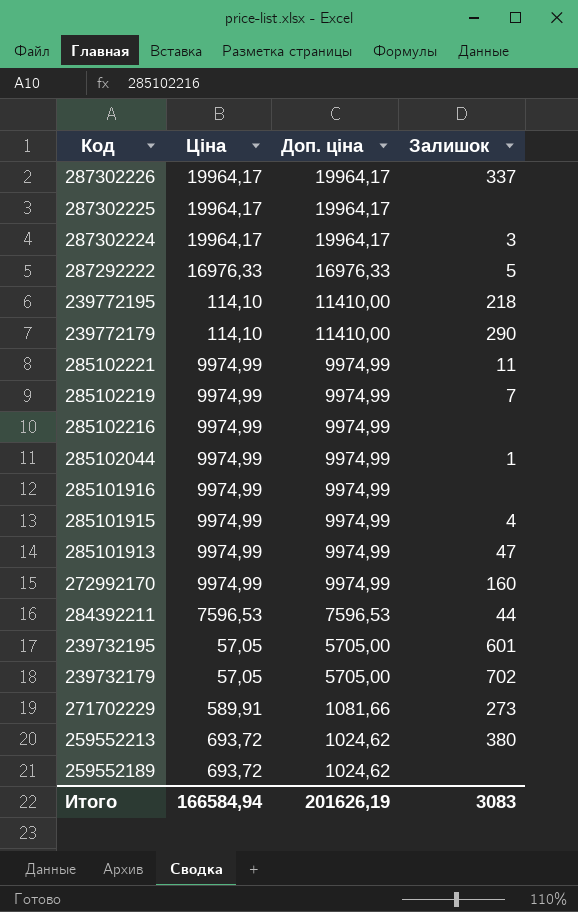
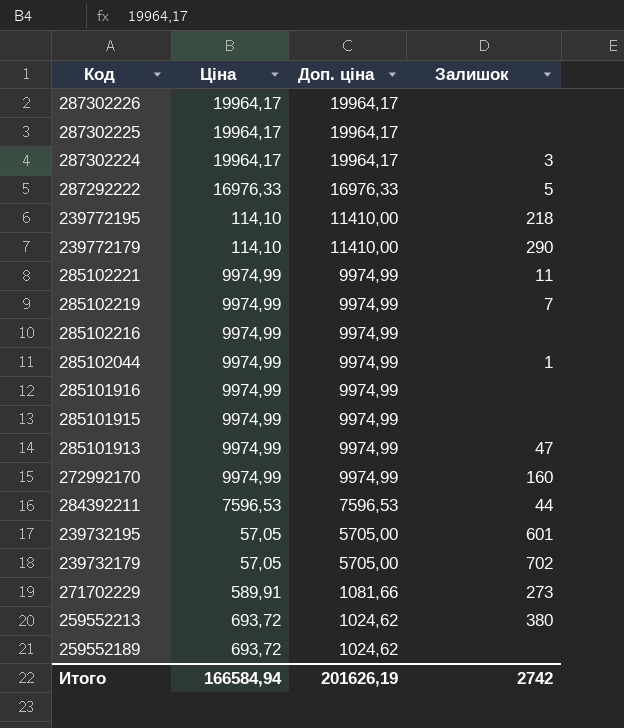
287302226 | Залишок: 337 -> none
285101915 | Залишок: 4 -> none
Итого | Залишок: 3083 -> 2742

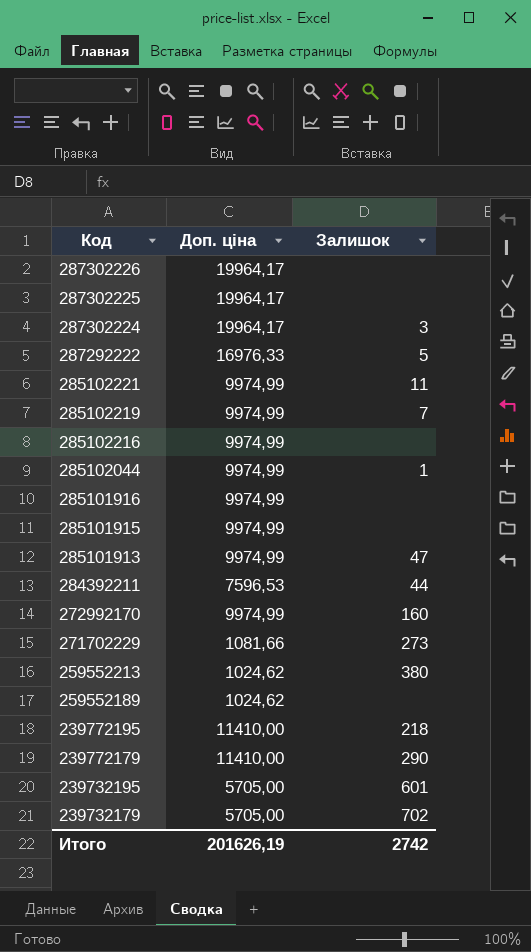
row order: Доп. ціна descending -> Код descending
column Ціна | position: 2 -> none

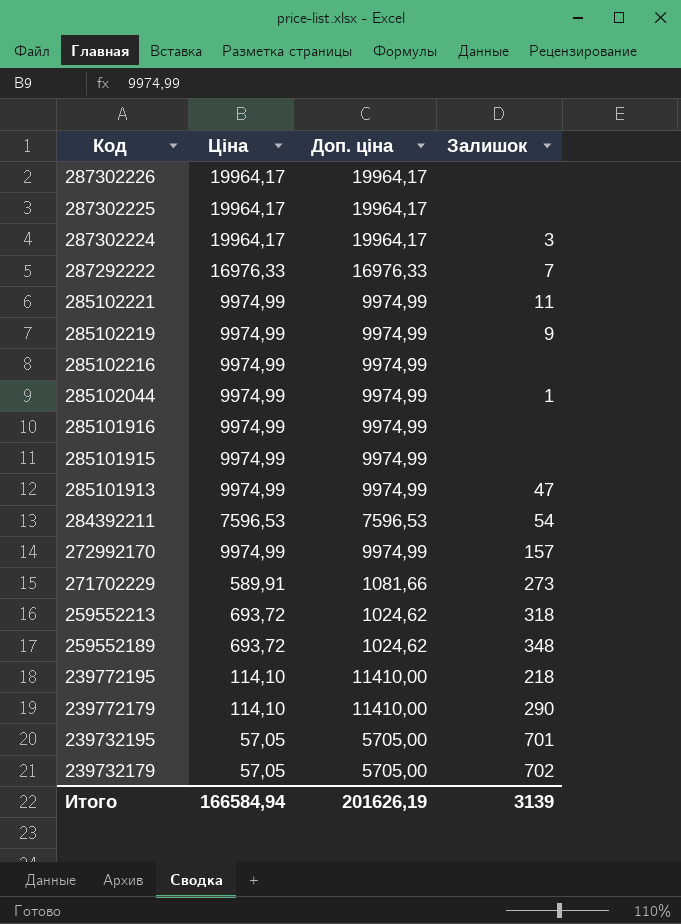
column Ціна | position: none -> 2
287292222 | Залишок: 5 -> 7
285102219 | Залишок: 7 -> 9
284392211 | Залишок: 44 -> 54
272992170 | Залишок: 160 -> 157
259552213 | Залишок: 380 -> 318
259552189 | Залишок: none -> 348
239732195 | Залишок: 601 -> 701
Итого | Залишок: 2742 -> 3139

